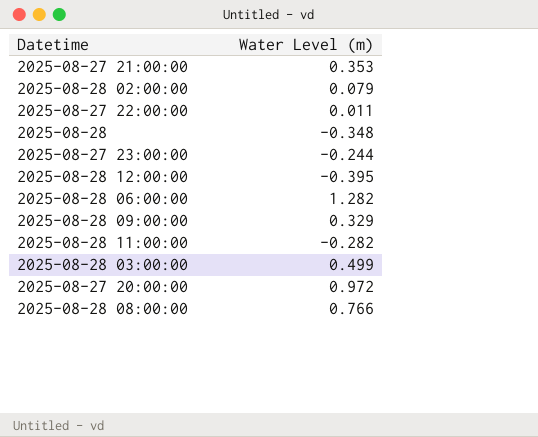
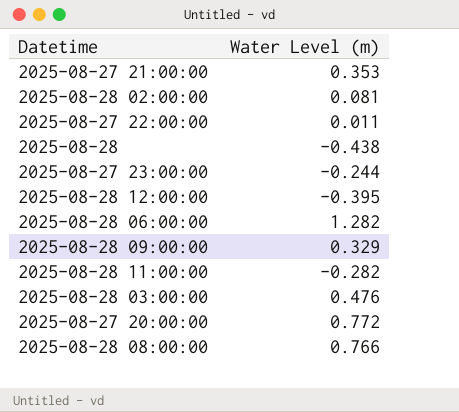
2025-08-28 02:00:00 | Water Level (m): 0.079 -> 0.081
2025-08-28 | Water Level (m): -0.348 -> -0.438
2025-08-28 03:00:00 | Water Level (m): 0.499 -> 0.476
2025-08-27 20:00:00 | Water Level (m): 0.972 -> 0.772

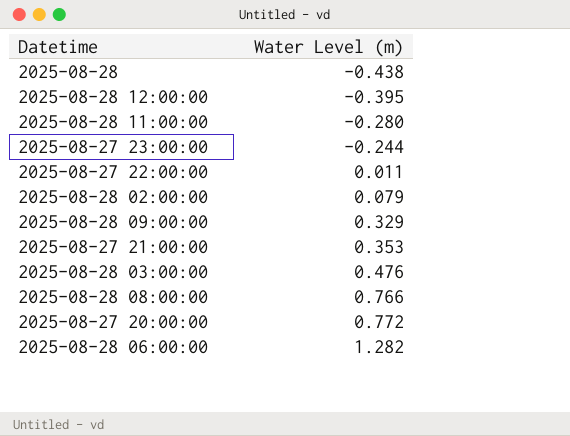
row order: none -> Water Level (m) ascending
2025-08-28 11:00:00 | Water Level (m): -0.282 -> -0.280
2025-08-28 02:00:00 | Water Level (m): 0.081 -> 0.079

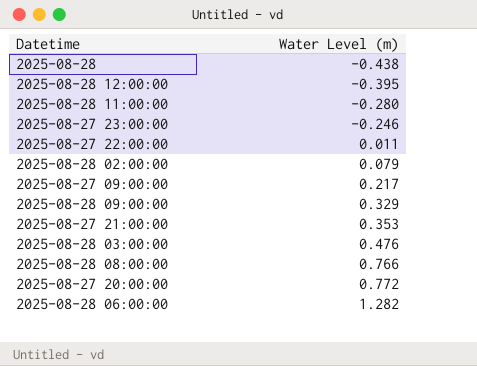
2025-08-27 23:00:00 | Water Level (m): -0.244 -> -0.246
row 2025-08-27 09:00:00: none -> 0.217

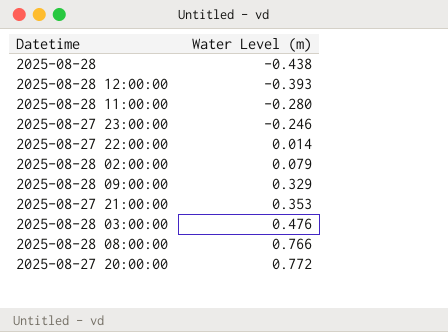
row 2025-08-27 09:00:00: 0.217 -> none
row 2025-08-28 06:00:00: 1.282 -> none
2025-08-28 12:00:00 | Water Level (m): -0.395 -> -0.393
2025-08-27 22:00:00 | Water Level (m): 0.011 -> 0.014

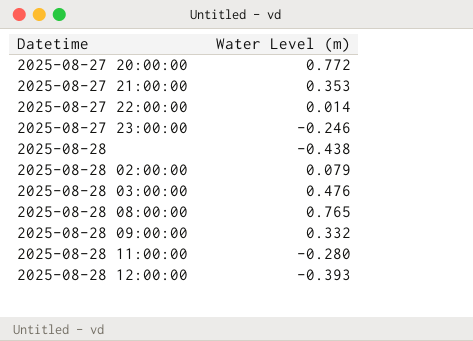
row order: Water Level (m) ascending -> Datetime ascending
2025-08-28 08:00:00 | Water Level (m): 0.766 -> 0.765
2025-08-28 09:00:00 | Water Level (m): 0.329 -> 0.332

